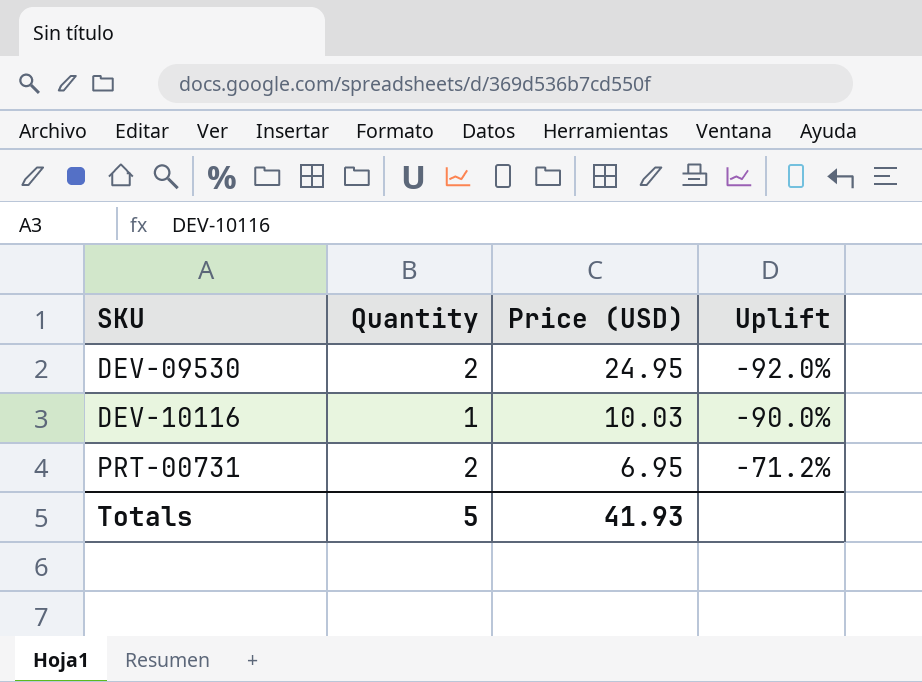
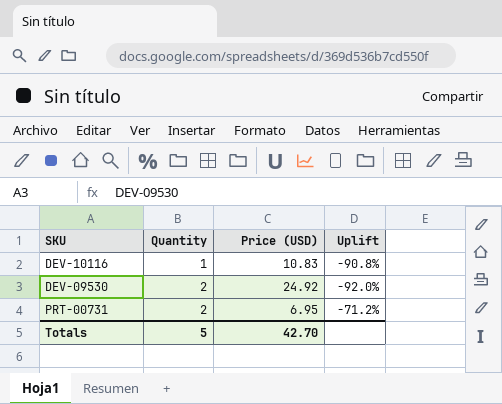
row order: SKU ascending -> Quantity ascending
DEV-10116 | Price (USD): 10.03 -> 10.83
DEV-10116 | Uplift: -90.0% -> -90.8%
DEV-09530 | Price (USD): 24.95 -> 24.92
Totals | Price (USD): 41.93 -> 42.70

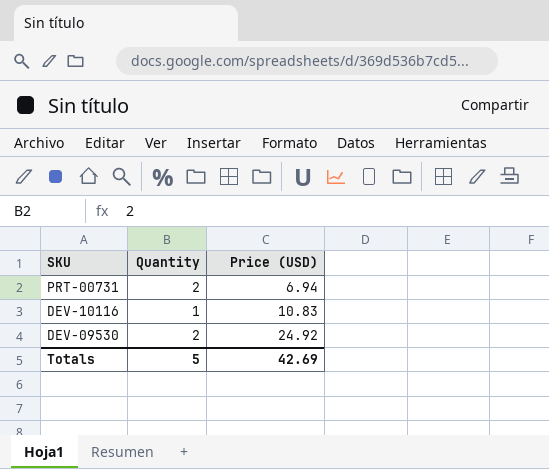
row order: Quantity ascending -> SKU descending
column Uplift | formula: ([Quantity] - [Price (USD)]) / [Price (USD)] -> none
PRT-00731 | Price (USD): 6.95 -> 6.94
Totals | Price (USD): 42.70 -> 42.69

